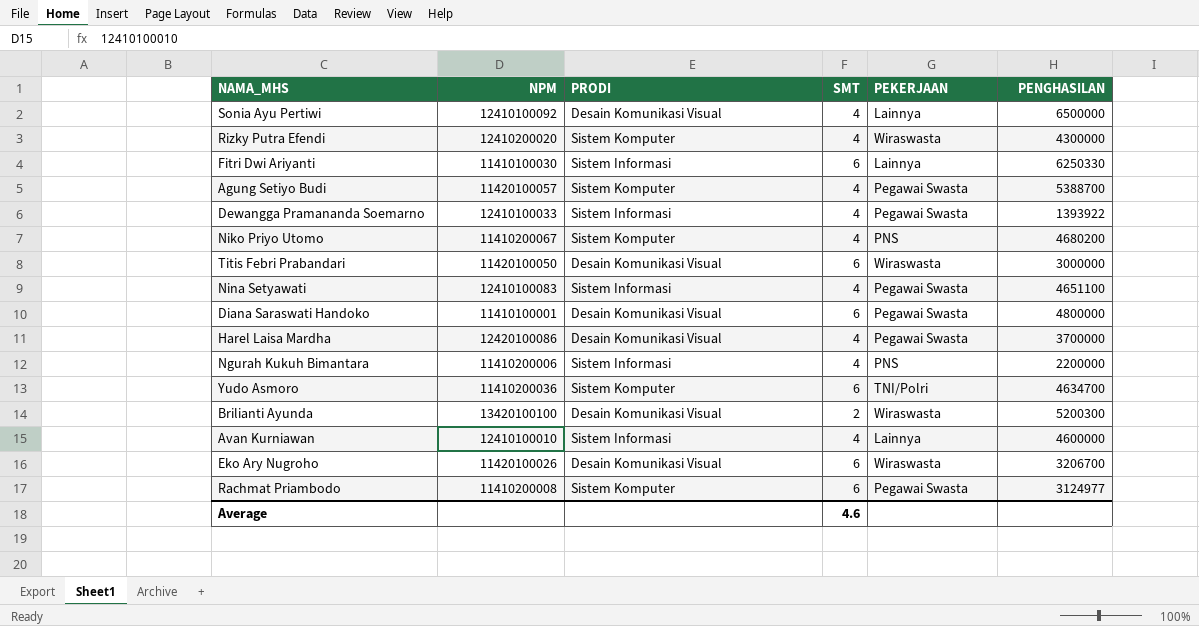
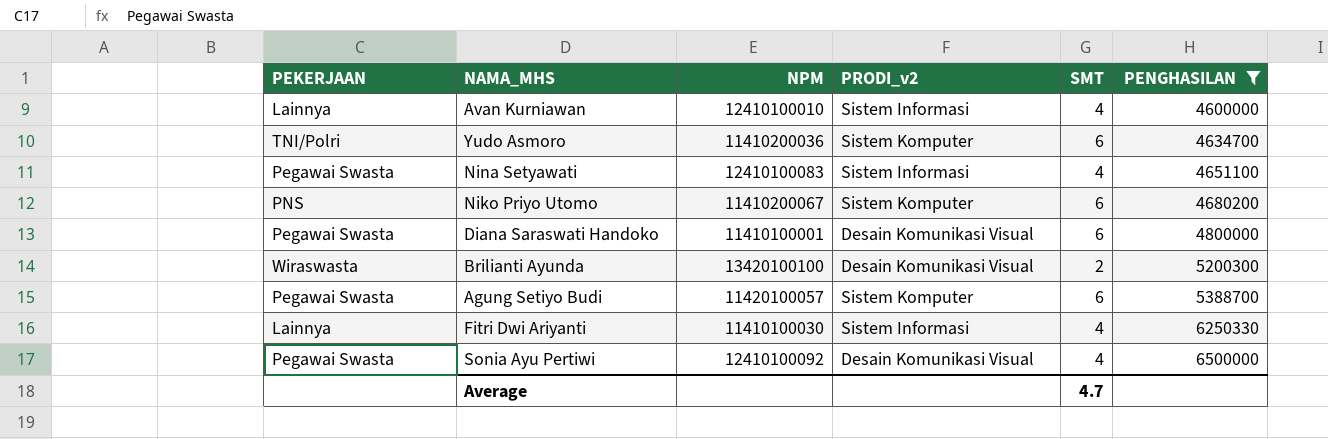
filter: none -> PENGHASILAN >= 4600000
row order: none -> PENGHASILAN ascending
column PEKERJAAN | position: 5 -> 1
column name: PRODI -> PRODI_v2
Niko Priyo Utomo | SMT: 4 -> 6
Agung Setiyo Budi | SMT: 4 -> 6
Fitri Dwi Ariyanti | SMT: 6 -> 4
Sonia Ayu Pertiwi | PEKERJAAN: Lainnya -> Pegawai Swasta
Average | SMT: 4.6 -> 4.7

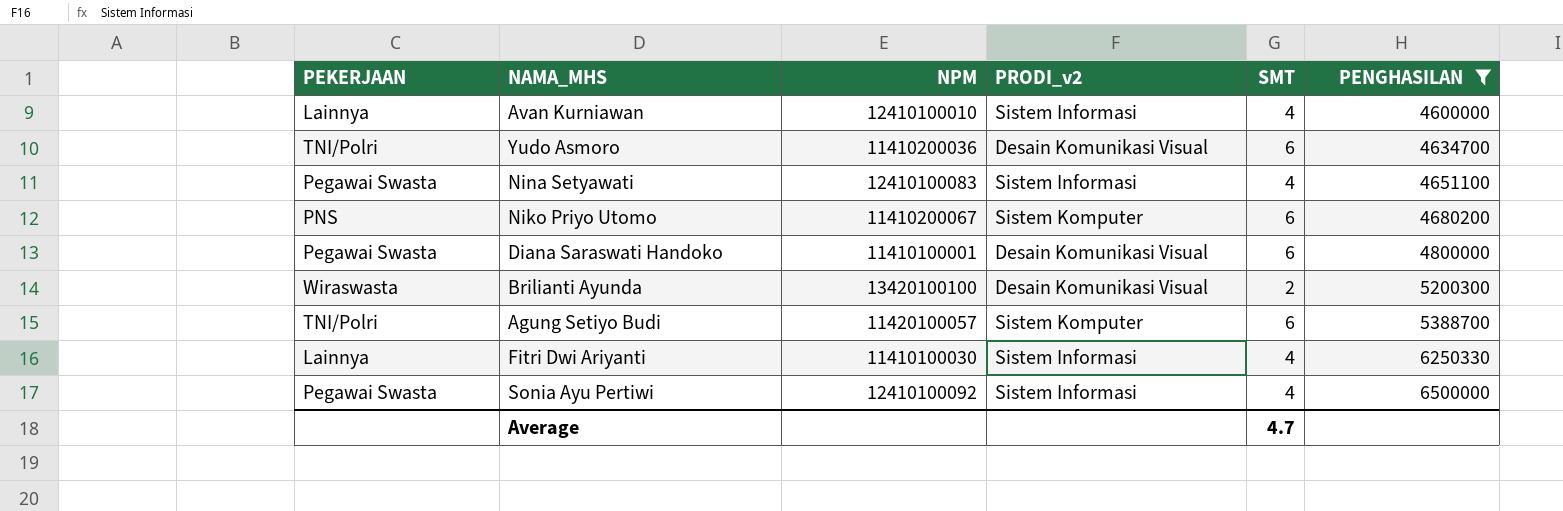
Yudo Asmoro | PRODI_v2: Sistem Komputer -> Desain Komunikasi Visual
Agung Setiyo Budi | PEKERJAAN: Pegawai Swasta -> TNI/Polri
Sonia Ayu Pertiwi | PRODI_v2: Desain Komunikasi Visual -> Sistem Informasi

